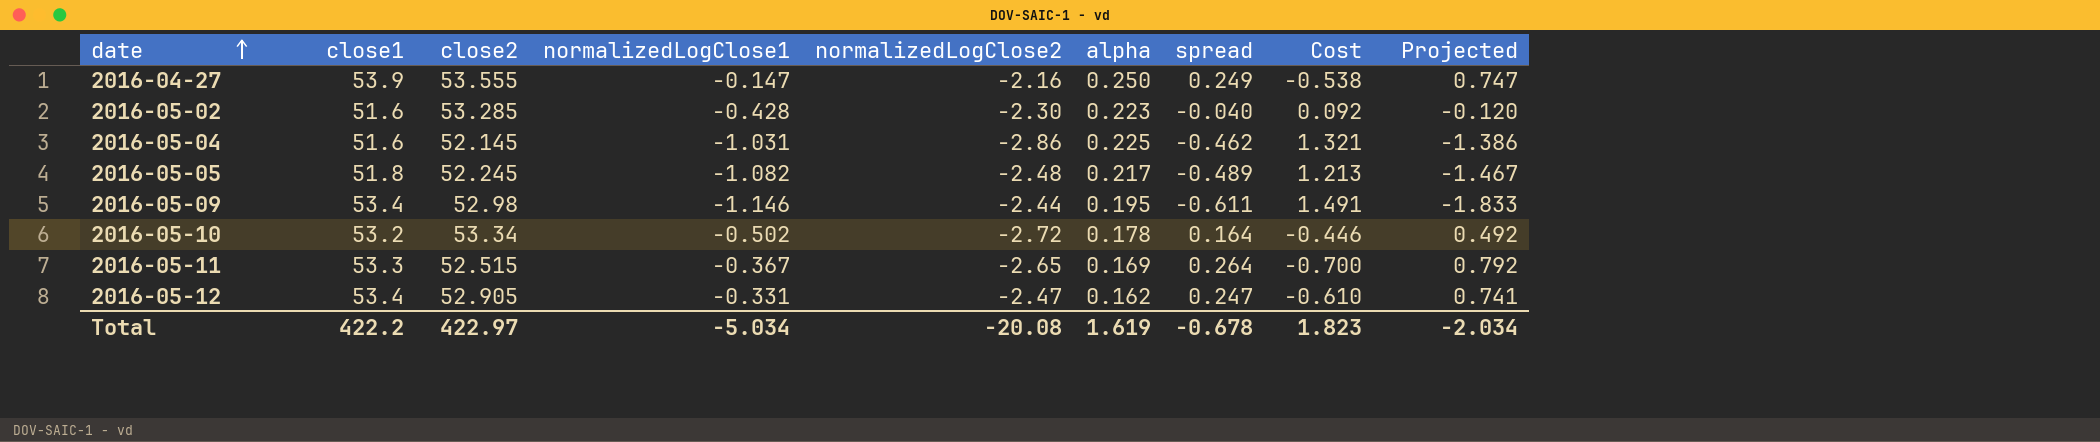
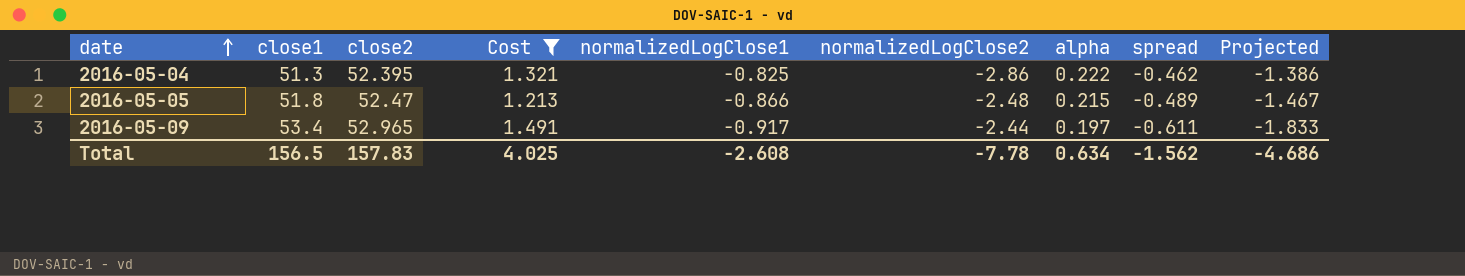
filter: none -> Cost >= 1.213
column Cost | position: 8 -> 4
2016-05-04 | close1: 51.6 -> 51.3
2016-05-04 | close2: 52.145 -> 52.395
2016-05-04 | normalizedLogClose1: -1.031 -> -0.825
2016-05-04 | alpha: 0.225 -> 0.222
2016-05-05 | close2: 52.245 -> 52.47
2016-05-05 | normalizedLogClose1: -1.082 -> -0.866
2016-05-05 | alpha: 0.217 -> 0.215
2016-05-09 | close2: 52.98 -> 52.965
2016-05-09 | normalizedLogClose1: -1.146 -> -0.917
2016-05-09 | alpha: 0.195 -> 0.197
Total | close1: 422.2 -> 156.5
Total | close2: 422.97 -> 157.83
Total | Cost: 1.823 -> 4.025
Total | normalizedLogClose1: -5.034 -> -2.608
Total | normalizedLogClose2: -20.08 -> -7.78
Total | alpha: 1.619 -> 0.634
Total | spread: -0.678 -> -1.562
Total | Projected: -2.034 -> -4.686

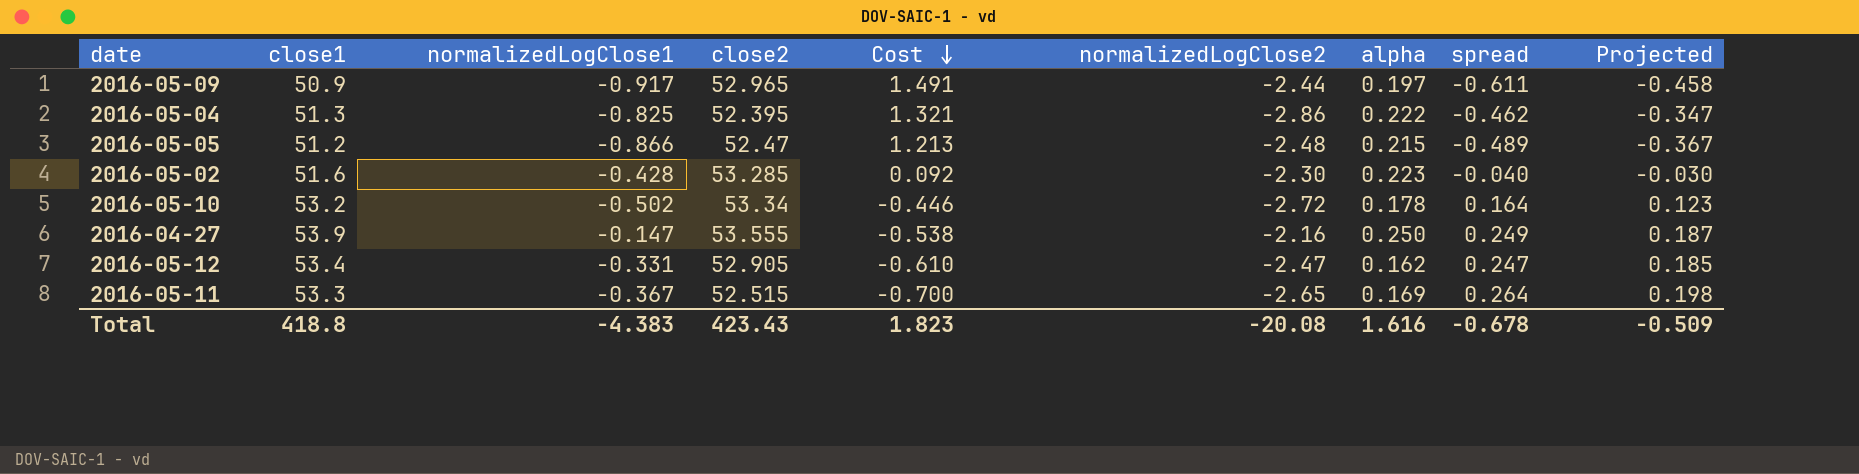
filter: Cost >= 1.213 -> none
row order: date ascending -> Cost descending
column normalizedLogClose1 | position: 5 -> 3
column Projected | formula: [spread] * 3 -> [spread] * 0.75
2016-05-09 | close1: 53.4 -> 50.9
2016-05-05 | close1: 51.8 -> 51.2
Total | close1: 156.5 -> 418.8
Total | normalizedLogClose1: -2.608 -> -4.383
Total | close2: 157.83 -> 423.43
Total | Cost: 4.025 -> 1.823
Total | normalizedLogClose2: -7.78 -> -20.08
Total | alpha: 0.634 -> 1.616
Total | spread: -1.562 -> -0.678
Total | Projected: -4.686 -> -0.509

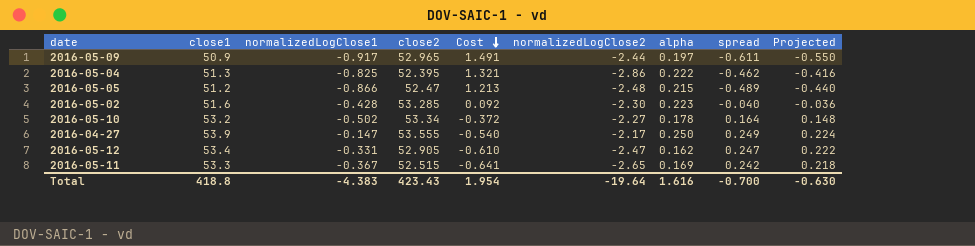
column Projected | formula: [spread] * 0.75 -> [spread] * 0.9
2016-05-10 | Cost: -0.446 -> -0.372
2016-05-10 | normalizedLogClose2: -2.72 -> -2.27
2016-04-27 | Cost: -0.538 -> -0.540
2016-04-27 | normalizedLogClose2: -2.16 -> -2.17
2016-05-11 | Cost: -0.700 -> -0.641
2016-05-11 | spread: 0.264 -> 0.242
Total | Cost: 1.823 -> 1.954
Total | normalizedLogClose2: -20.08 -> -19.64
Total | spread: -0.678 -> -0.700
Total | Projected: -0.509 -> -0.630

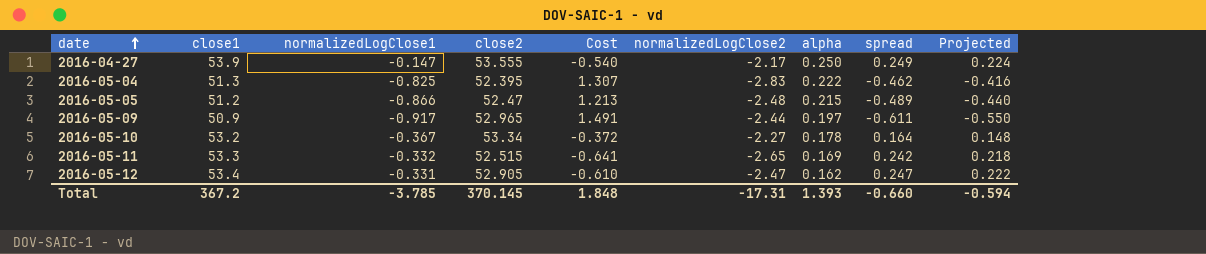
row order: Cost descending -> date ascending
row 2016-05-02: 51.6 | -0.428 | 53.285 | 0.092 | -2.30 | 0.223 | -0.040 | -0.036 -> none
2016-05-04 | Cost: 1.321 -> 1.307
2016-05-04 | normalizedLogClose2: -2.86 -> -2.83
2016-05-10 | normalizedLogClose1: -0.502 -> -0.367
2016-05-11 | normalizedLogClose1: -0.367 -> -0.332
Total | close1: 418.8 -> 367.2
Total | normalizedLogClose1: -4.383 -> -3.785
Total | close2: 423.43 -> 370.145
Total | Cost: 1.954 -> 1.848
Total | normalizedLogClose2: -19.64 -> -17.31
Total | alpha: 1.616 -> 1.393
Total | spread: -0.700 -> -0.660
Total | Projected: -0.630 -> -0.594

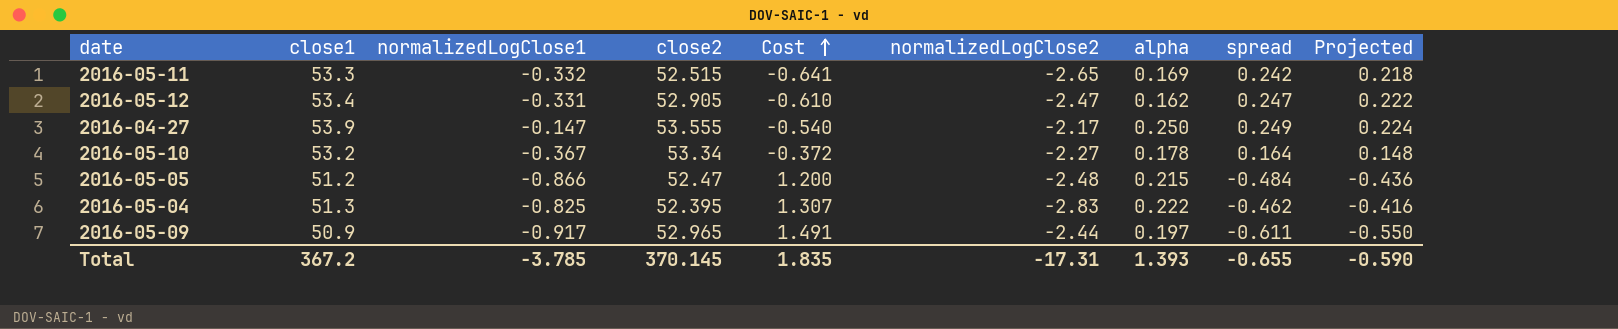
row order: date ascending -> Cost ascending
2016-05-05 | Cost: 1.213 -> 1.200
2016-05-05 | spread: -0.489 -> -0.484
2016-05-05 | Projected: -0.440 -> -0.436
Total | Cost: 1.848 -> 1.835
Total | spread: -0.660 -> -0.655
Total | Projected: -0.594 -> -0.590

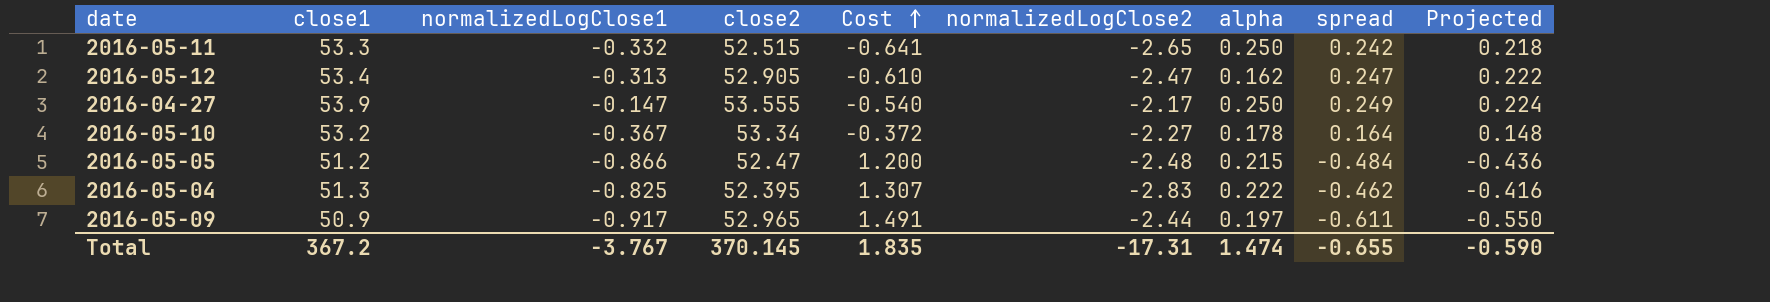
2016-05-11 | alpha: 0.169 -> 0.250
2016-05-12 | normalizedLogClose1: -0.331 -> -0.313
Total | normalizedLogClose1: -3.785 -> -3.767
Total | alpha: 1.393 -> 1.474

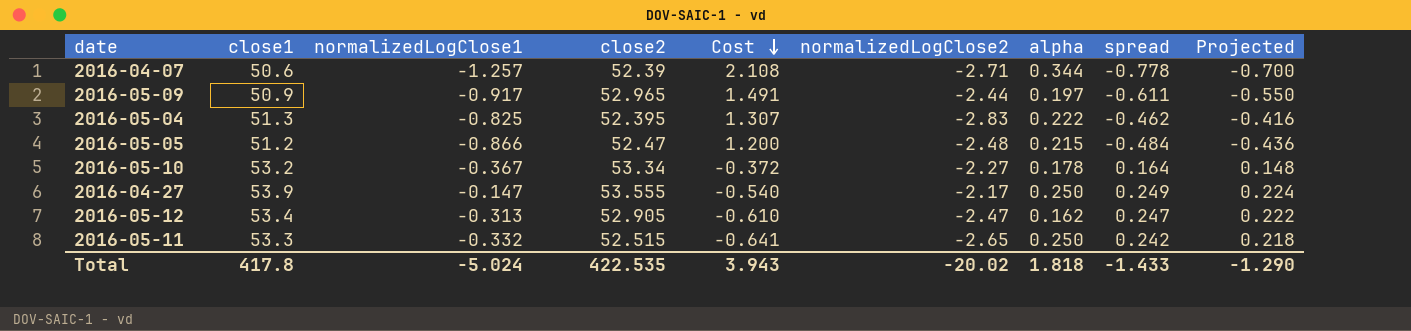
row order: Cost ascending -> Cost descending
row 2016-04-07: none -> 50.6 | -1.257 | 52.39 | 2.108 | -2.71 | 0.344 | -0.778 | -0.700
Total | close1: 367.2 -> 417.8
Total | normalizedLogClose1: -3.767 -> -5.024
Total | close2: 370.145 -> 422.535
Total | Cost: 1.835 -> 3.943
Total | normalizedLogClose2: -17.31 -> -20.02
Total | alpha: 1.474 -> 1.818
Total | spread: -0.655 -> -1.433
Total | Projected: -0.590 -> -1.290

